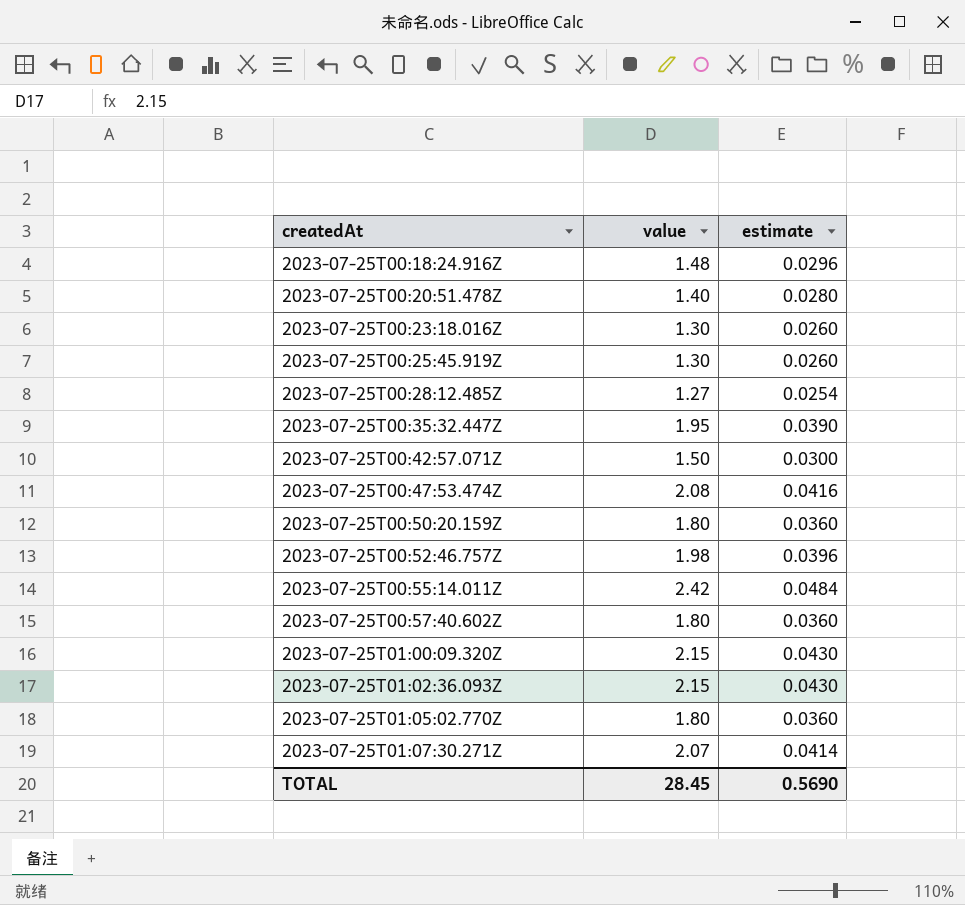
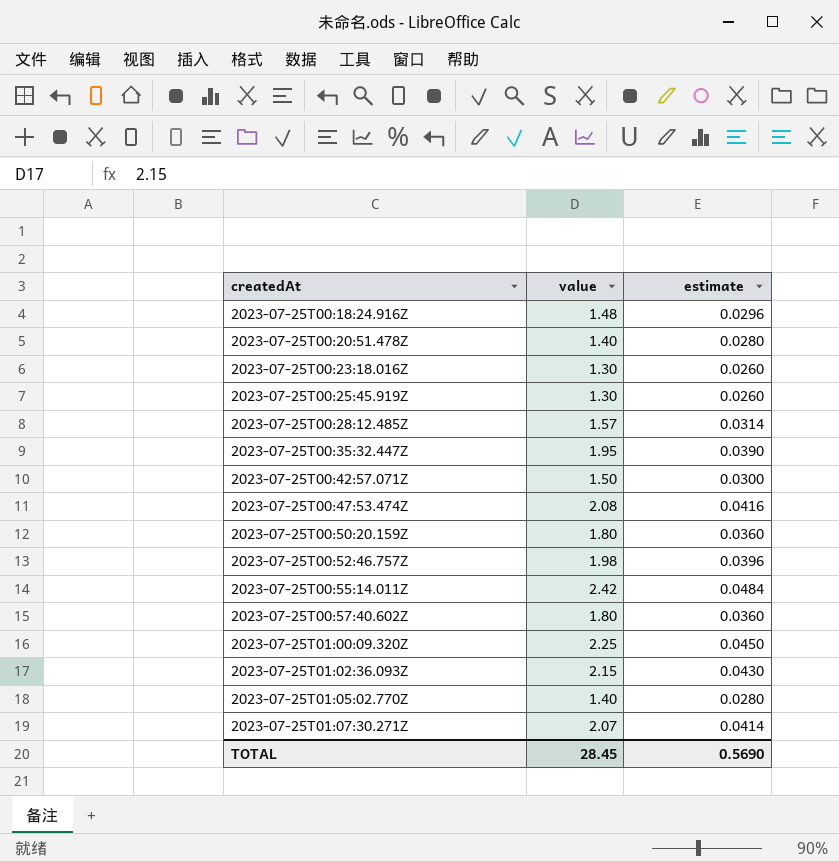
2023-07-25T00:28:12.485Z | value: 1.27 -> 1.57
2023-07-25T00:28:12.485Z | estimate: 0.0254 -> 0.0314
2023-07-25T01:00:09.320Z | value: 2.15 -> 2.25
2023-07-25T01:00:09.320Z | estimate: 0.0430 -> 0.0450
2023-07-25T01:05:02.770Z | value: 1.80 -> 1.40
2023-07-25T01:05:02.770Z | estimate: 0.0360 -> 0.0280

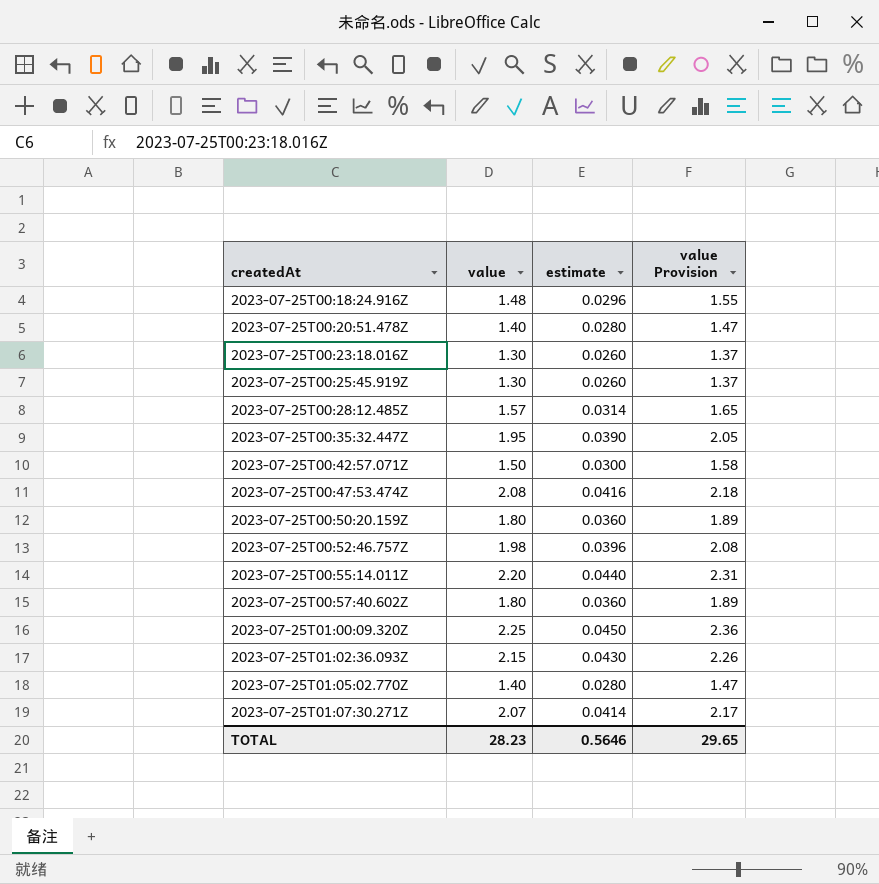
column value Provision | formula: none -> [value] * 1.05
2023-07-25T00:55:14.011Z | value: 2.42 -> 2.20
2023-07-25T00:55:14.011Z | estimate: 0.0484 -> 0.0440
TOTAL | value: 28.45 -> 28.23
TOTAL | estimate: 0.5690 -> 0.5646

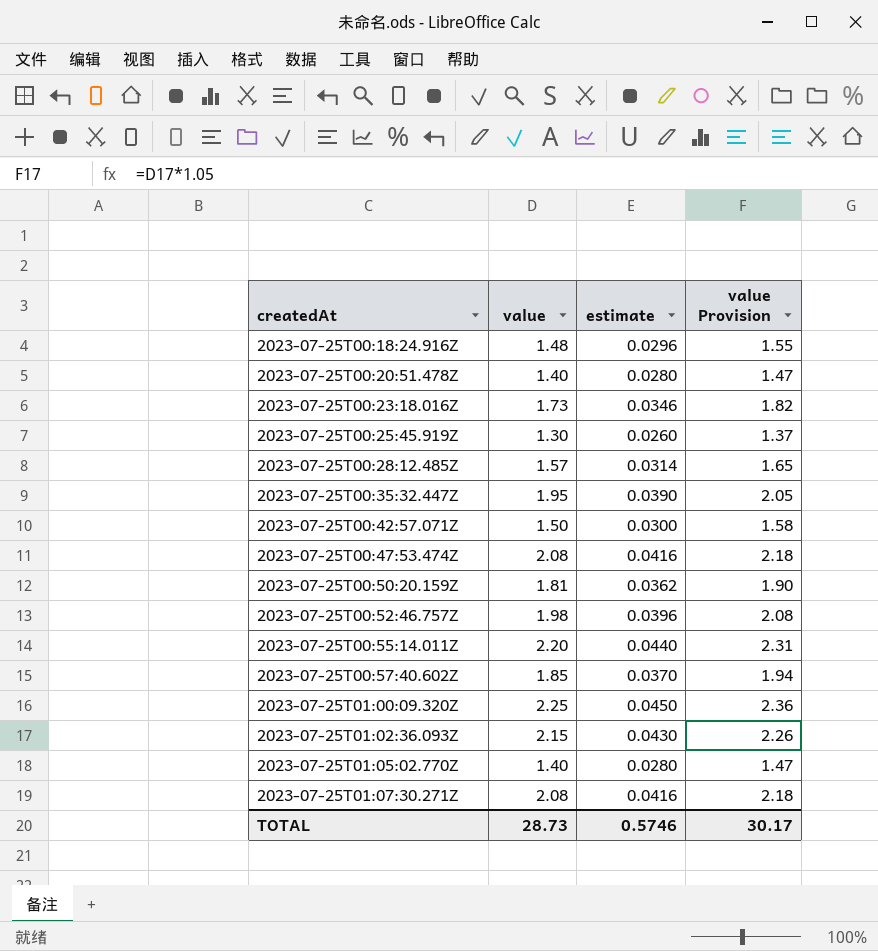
2023-07-25T00:23:18.016Z | value: 1.30 -> 1.73
2023-07-25T00:23:18.016Z | estimate: 0.0260 -> 0.0346
2023-07-25T00:23:18.016Z | value Provision: 1.37 -> 1.82
2023-07-25T00:50:20.159Z | value: 1.80 -> 1.81
2023-07-25T00:50:20.159Z | estimate: 0.0360 -> 0.0362
2023-07-25T00:50:20.159Z | value Provision: 1.89 -> 1.90
2023-07-25T00:57:40.602Z | value: 1.80 -> 1.85
2023-07-25T00:57:40.602Z | estimate: 0.0360 -> 0.0370
2023-07-25T00:57:40.602Z | value Provision: 1.89 -> 1.94
2023-07-25T01:07:30.271Z | value: 2.07 -> 2.08
2023-07-25T01:07:30.271Z | estimate: 0.0414 -> 0.0416
2023-07-25T01:07:30.271Z | value Provision: 2.17 -> 2.18
TOTAL | value: 28.23 -> 28.73
TOTAL | estimate: 0.5646 -> 0.5746
TOTAL | value Provision: 29.65 -> 30.17

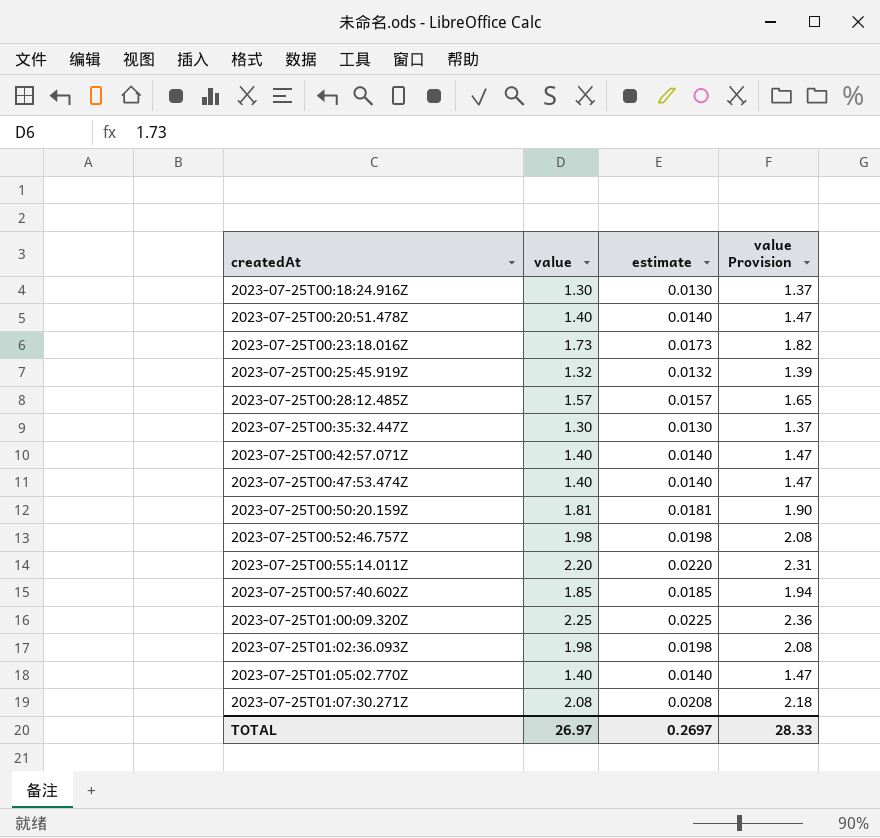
column estimate | formula: [value] * 0.02 -> [value] * 0.01
2023-07-25T00:18:24.916Z | value: 1.48 -> 1.30
2023-07-25T00:18:24.916Z | value Provision: 1.55 -> 1.37
2023-07-25T00:25:45.919Z | value: 1.30 -> 1.32
2023-07-25T00:25:45.919Z | value Provision: 1.37 -> 1.39
2023-07-25T00:35:32.447Z | value: 1.95 -> 1.30
2023-07-25T00:35:32.447Z | value Provision: 2.05 -> 1.37
2023-07-25T00:42:57.071Z | value: 1.50 -> 1.40
2023-07-25T00:42:57.071Z | value Provision: 1.58 -> 1.47
2023-07-25T00:47:53.474Z | value: 2.08 -> 1.40
2023-07-25T00:47:53.474Z | value Provision: 2.18 -> 1.47
2023-07-25T01:02:36.093Z | value: 2.15 -> 1.98
2023-07-25T01:02:36.093Z | value Provision: 2.26 -> 2.08
TOTAL | value: 28.73 -> 26.97
TOTAL | estimate: 0.5746 -> 0.2697
TOTAL | value Provision: 30.17 -> 28.33

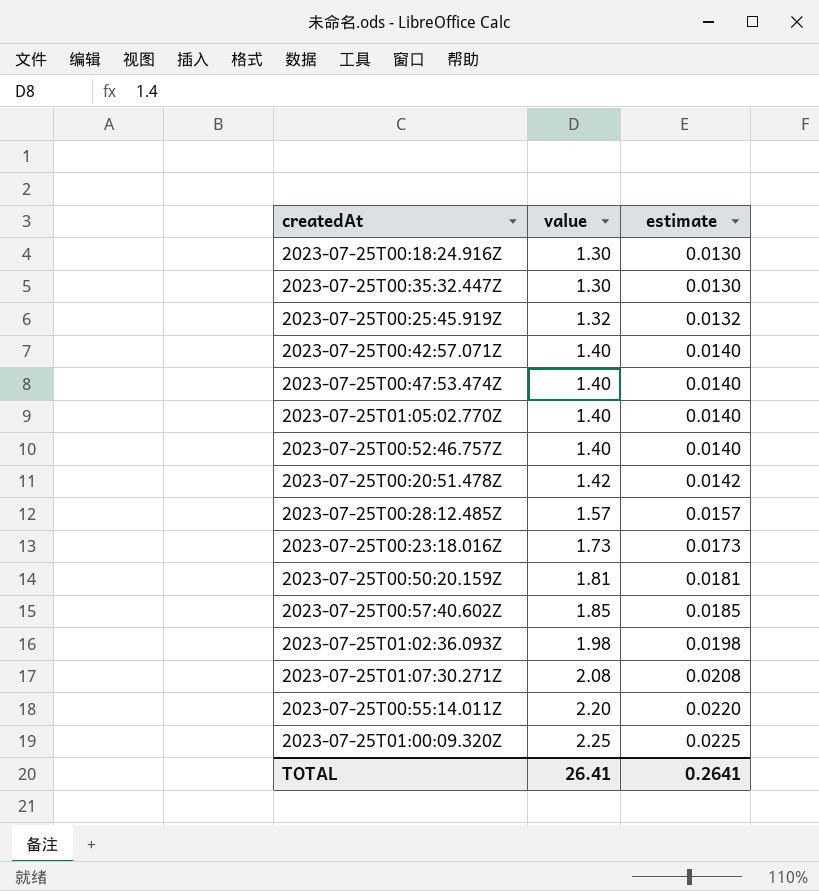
row order: createdAt ascending -> value ascending
column value Provision | formula: [value] * 1.05 -> none
2023-07-25T00:52:46.757Z | value: 1.98 -> 1.40
2023-07-25T00:52:46.757Z | estimate: 0.0198 -> 0.0140
2023-07-25T00:20:51.478Z | value: 1.40 -> 1.42
2023-07-25T00:20:51.478Z | estimate: 0.0140 -> 0.0142
TOTAL | value: 26.97 -> 26.41
TOTAL | estimate: 0.2697 -> 0.2641

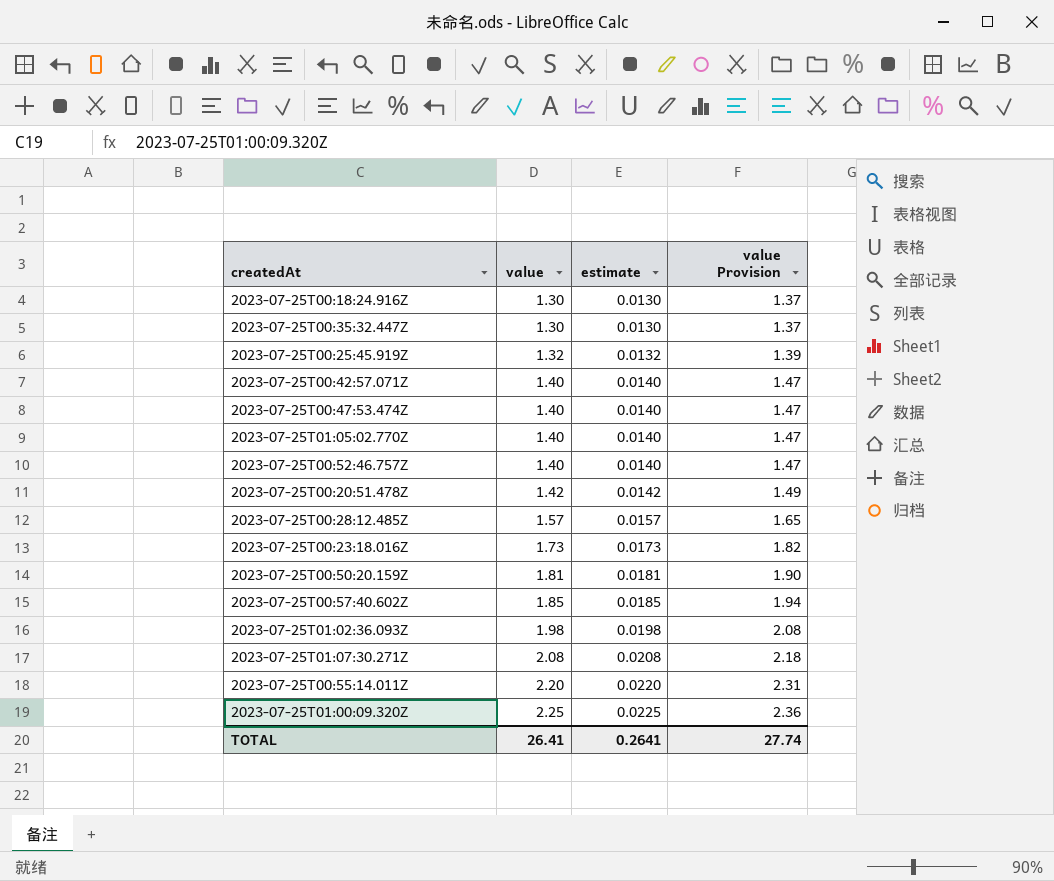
column value Provision | formula: none -> [value] * 1.05

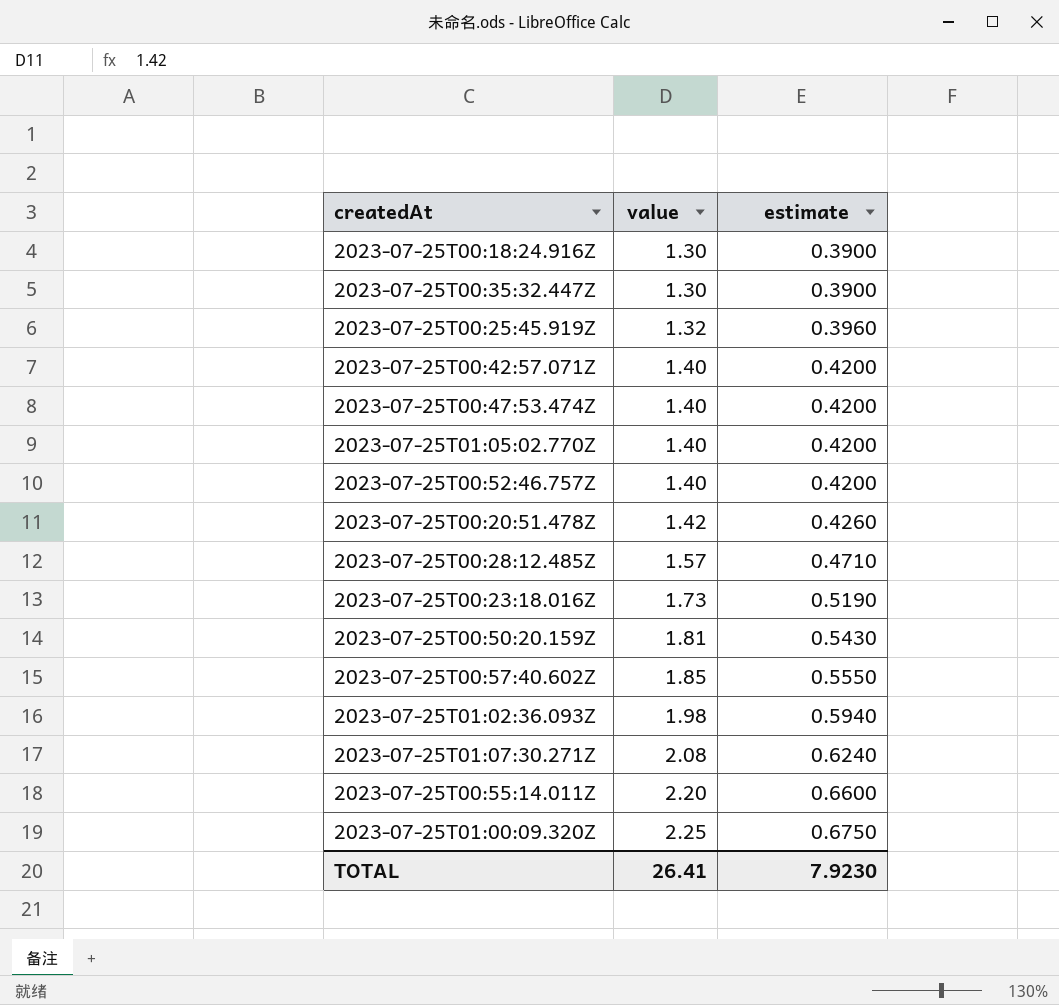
column value Provision | formula: [value] * 1.05 -> none
column estimate | formula: [value] * 0.01 -> [value] * 0.3
TOTAL | estimate: 0.2641 -> 7.9230

